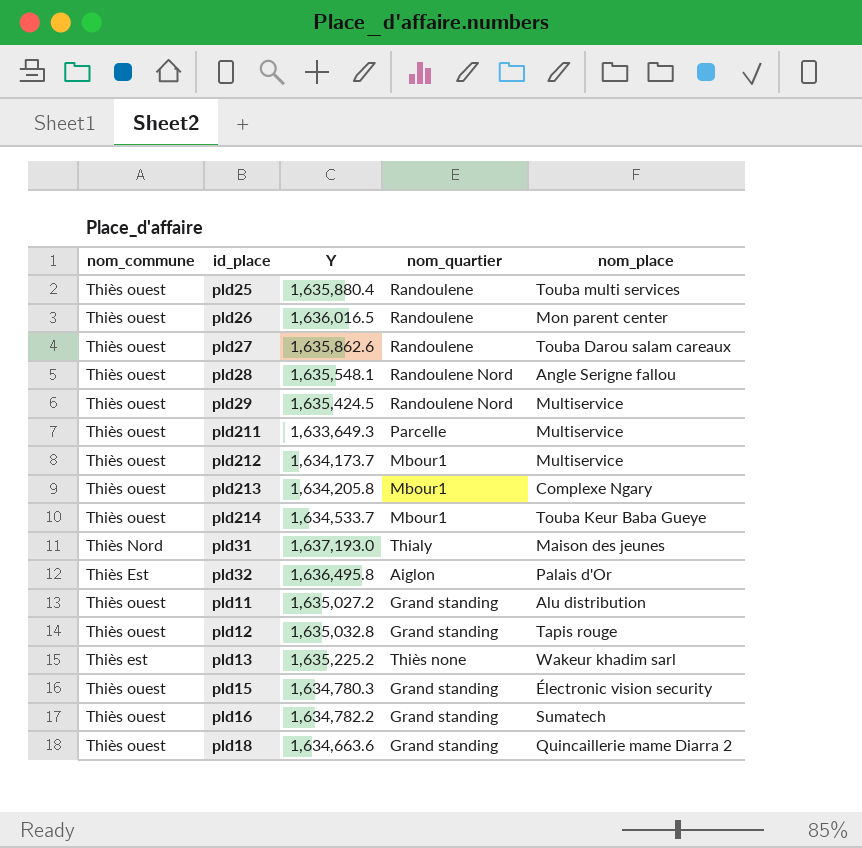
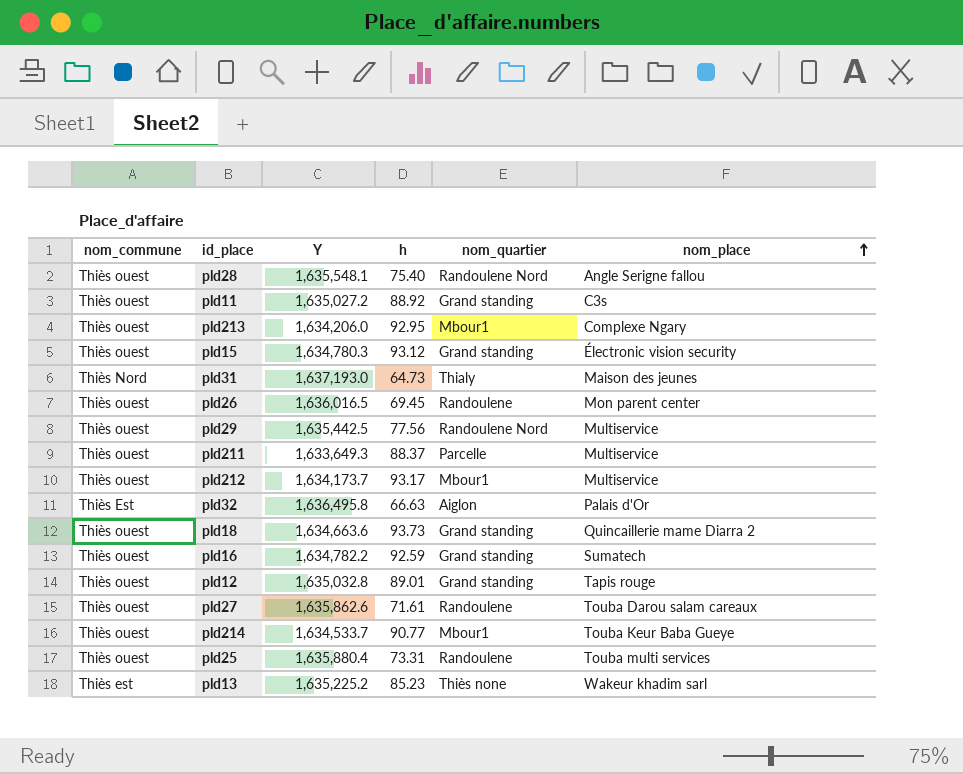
row order: none -> nom_place ascending
column h | position: none -> 4
pld11 | nom_place: Alu distribution -> C3s
pld213 | Y: 1,634,205.8 -> 1,634,206.0
pld29 | Y: 1,635,424.5 -> 1,635,442.5

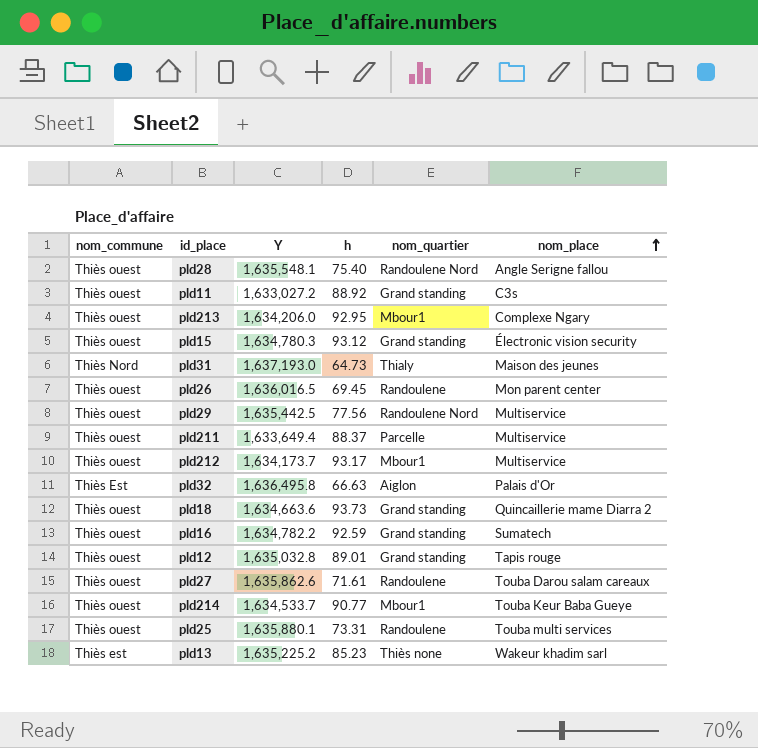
pld11 | Y: 1,635,027.2 -> 1,633,027.2
pld211 | Y: 1,633,649.3 -> 1,633,649.4
pld25 | Y: 1,635,880.4 -> 1,635,880.1

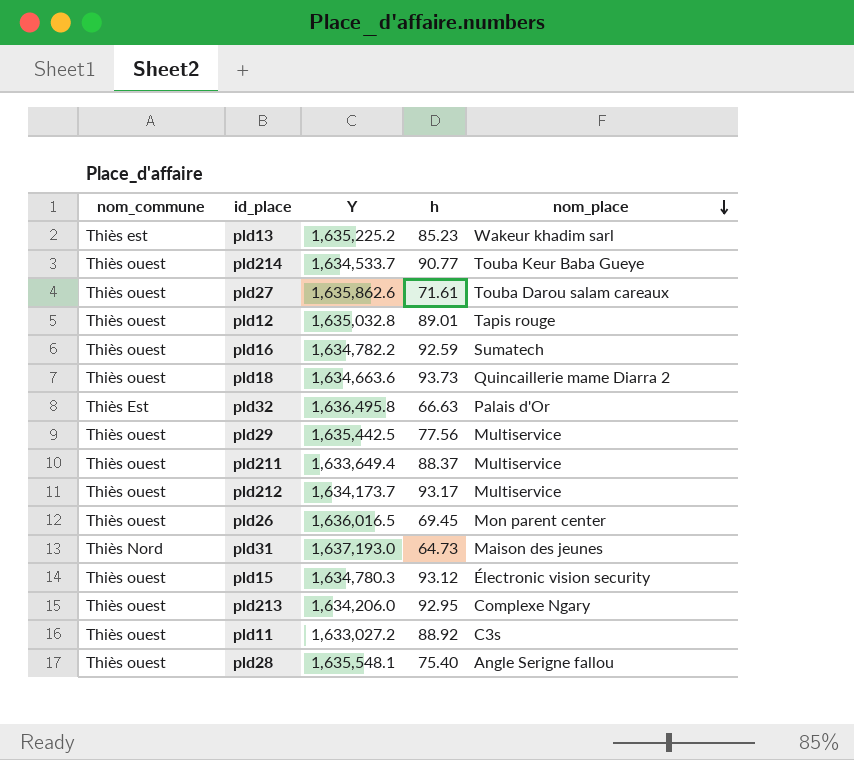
row order: nom_place ascending -> nom_place descending
column nom_quartier | position: 5 -> none
row pld25: Thiès ouest | 1,635,880.1 | 73.31 | Randoulene | Touba multi services -> none

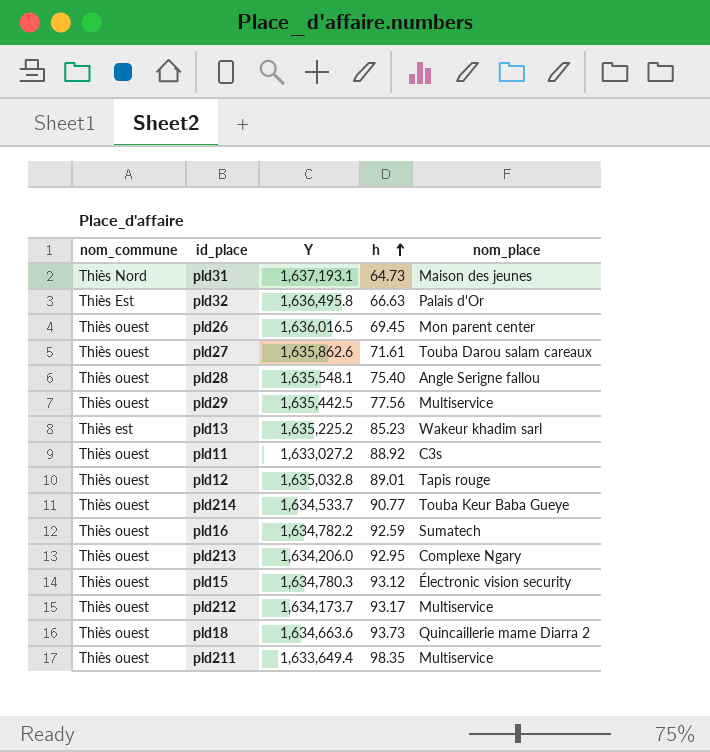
row order: nom_place descending -> h ascending
pld31 | Y: 1,637,193.0 -> 1,637,193.1
pld211 | h: 88.37 -> 98.35

